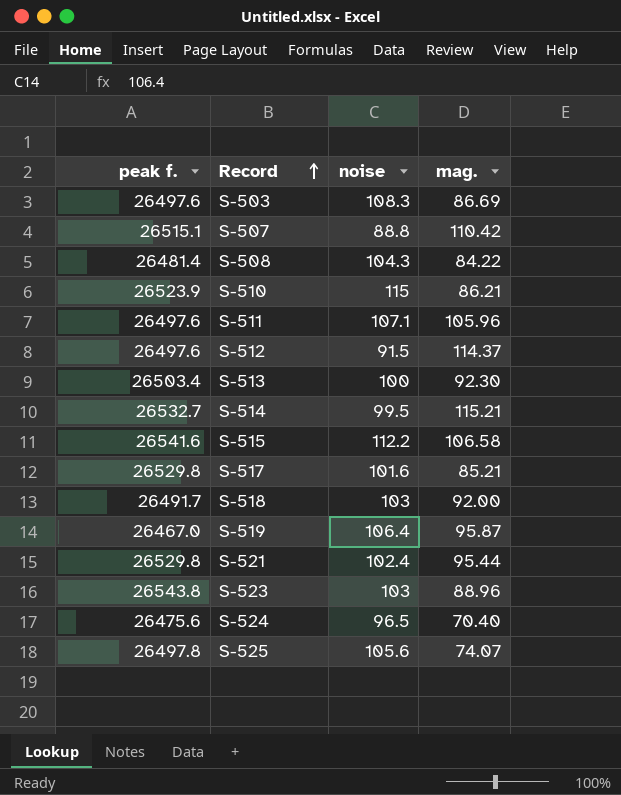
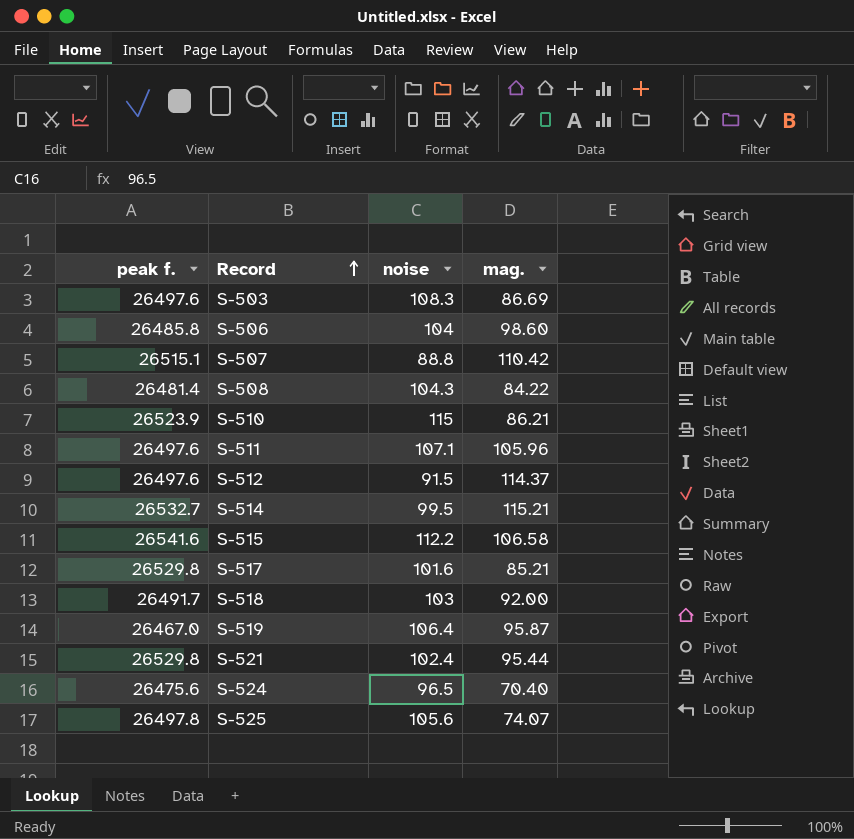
row S-513: 26503.4 | 100 | 92.30 -> none
row S-523: 26543.8 | 103 | 88.96 -> none
row S-506: none -> 26485.8 | 104 | 98.60

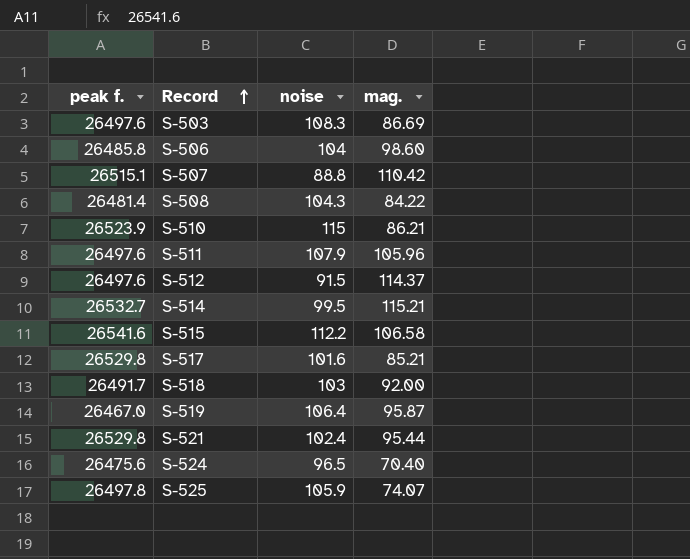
S-511 | noise: 107.1 -> 107.9
S-525 | noise: 105.6 -> 105.9

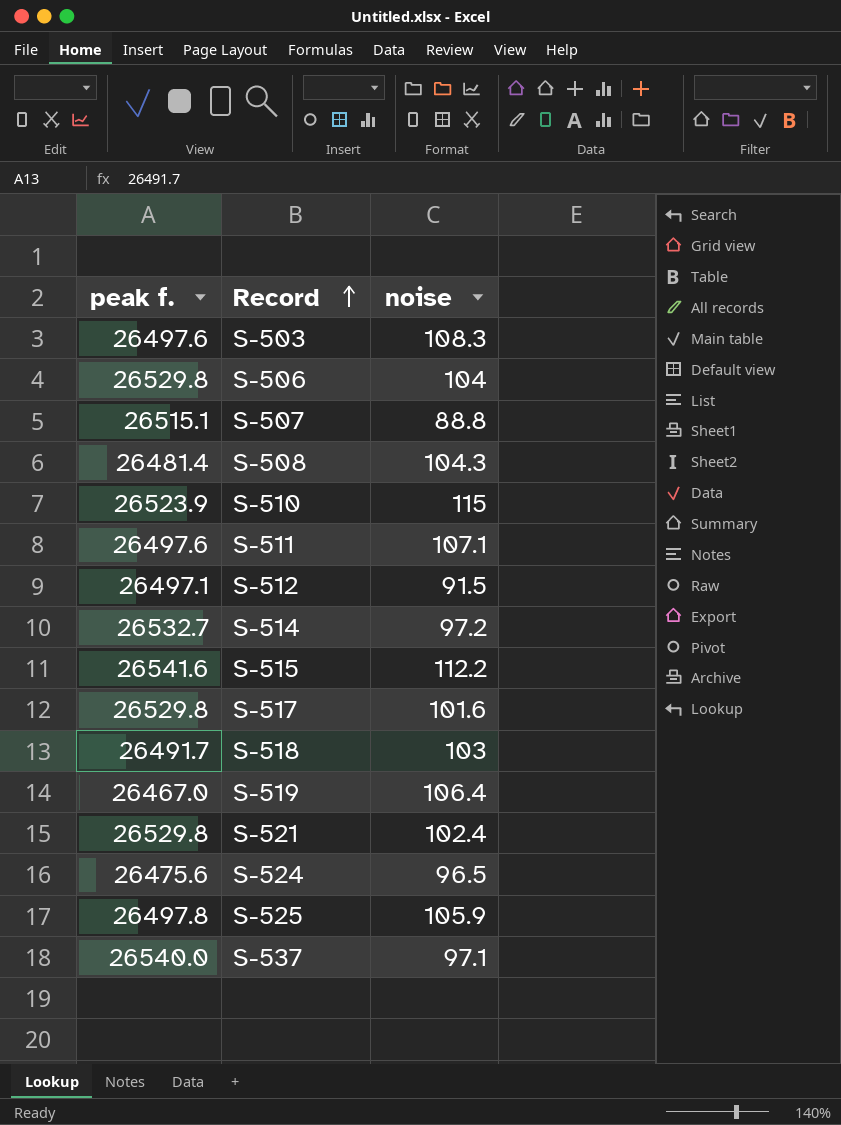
column mag. | position: 4 -> none
S-506 | peak f.: 26485.8 -> 26529.8
S-511 | noise: 107.9 -> 107.1
S-512 | peak f.: 26497.6 -> 26497.1
S-514 | noise: 99.5 -> 97.2
row S-537: none -> 26540.0 | 97.1

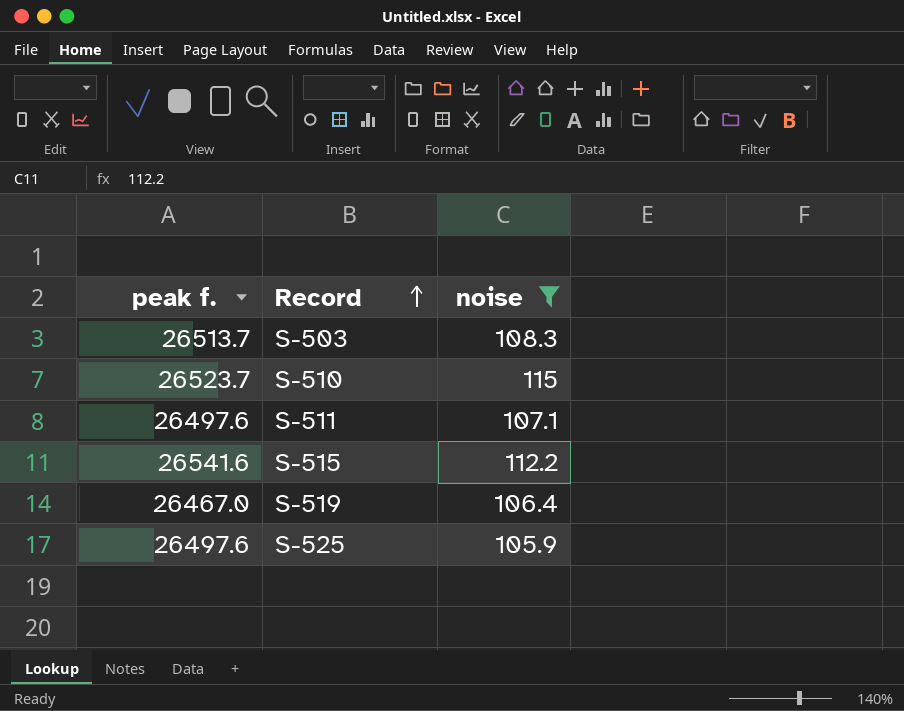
filter: none -> noise >= 105.9
S-503 | peak f.: 26497.6 -> 26513.7
S-510 | peak f.: 26523.9 -> 26523.7
S-525 | peak f.: 26497.8 -> 26497.6

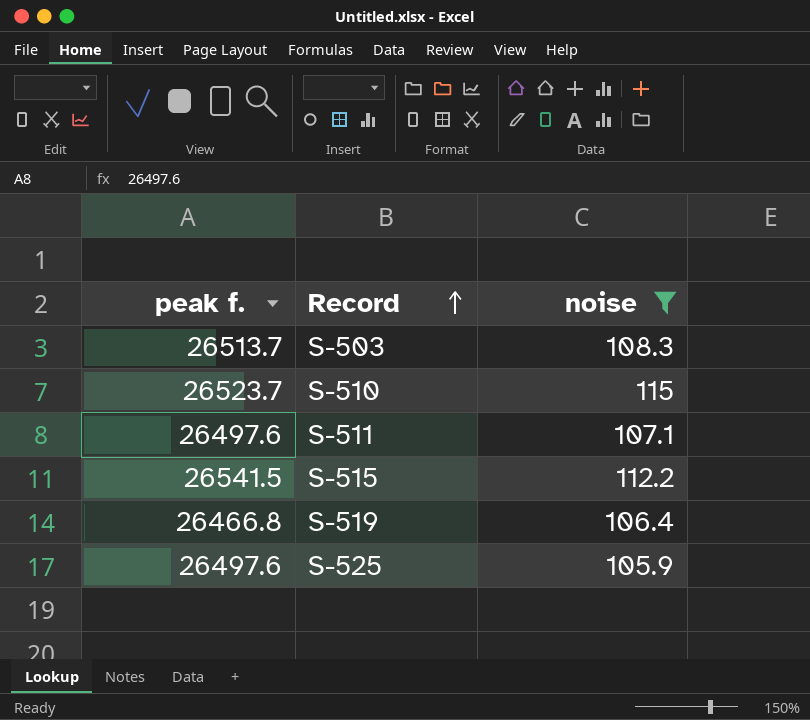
S-515 | peak f.: 26541.6 -> 26541.5
S-519 | peak f.: 26467.0 -> 26466.8

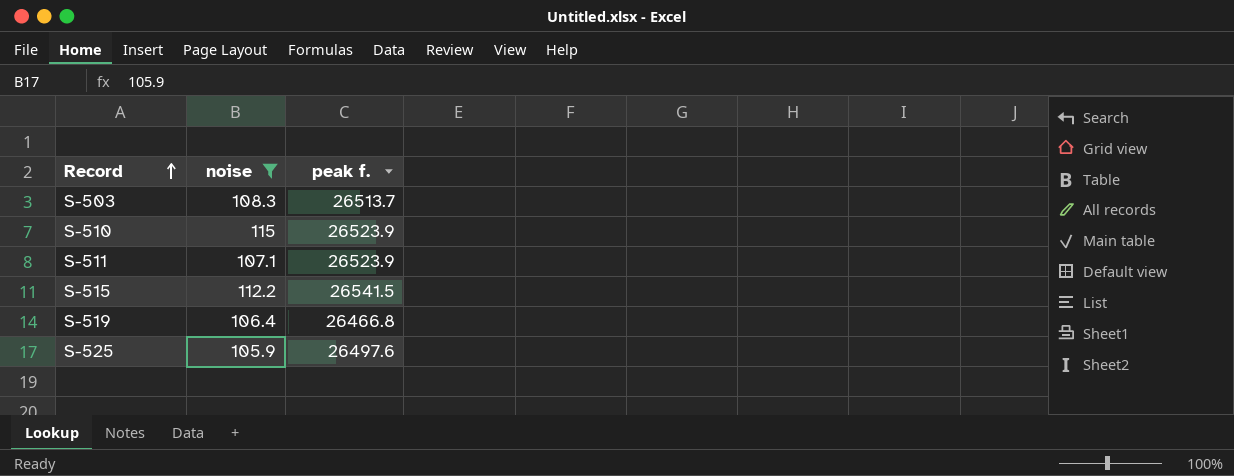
column peak f. | position: 1 -> 3
S-510 | peak f.: 26523.7 -> 26523.9
S-511 | peak f.: 26497.6 -> 26523.9

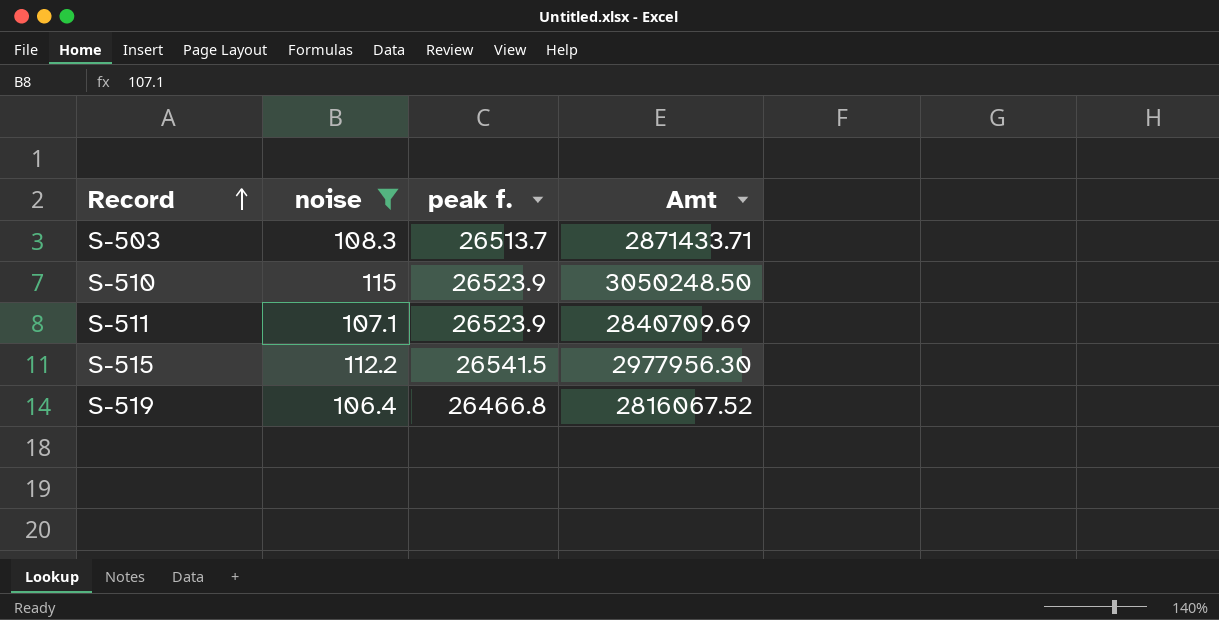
column Amt | formula: none -> [noise] * [peak f.]
row S-525: 105.9 | 26497.6 -> none

